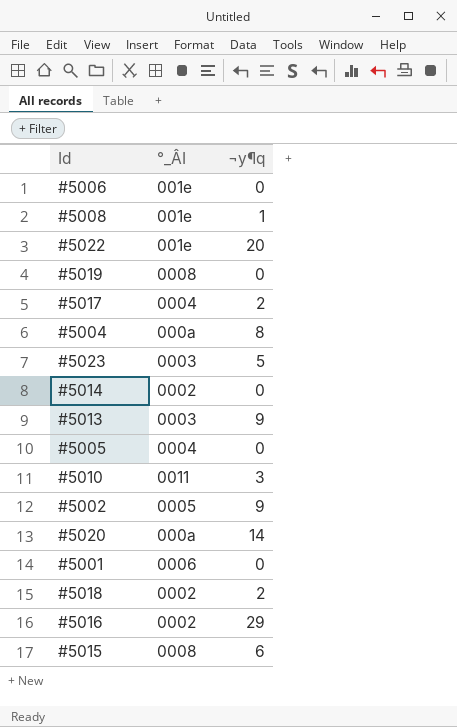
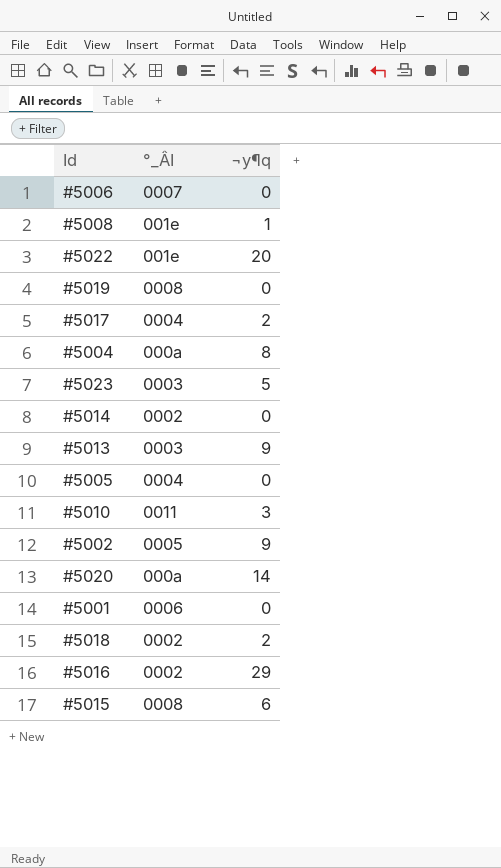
#5006 | °_ÂI: 001e -> 0007

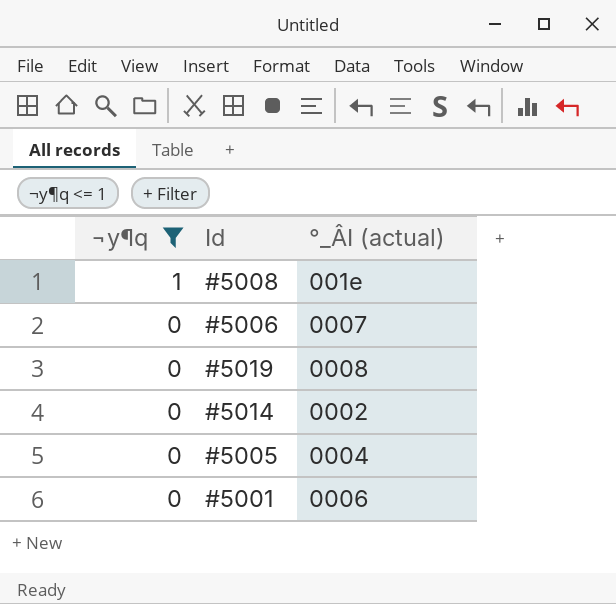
filter: none -> ¬y¶q <= 1
row order: none -> ¬y¶q descending
column ¬y¶q | position: 3 -> 1
column name: °_ÂI -> °_ÂI (actual)

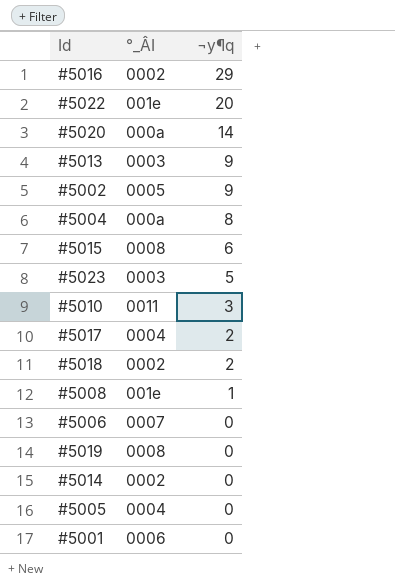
filter: ¬y¶q <= 1 -> none
column name: °_ÂI (actual) -> °_ÂI
column ¬y¶q | position: 1 -> 3

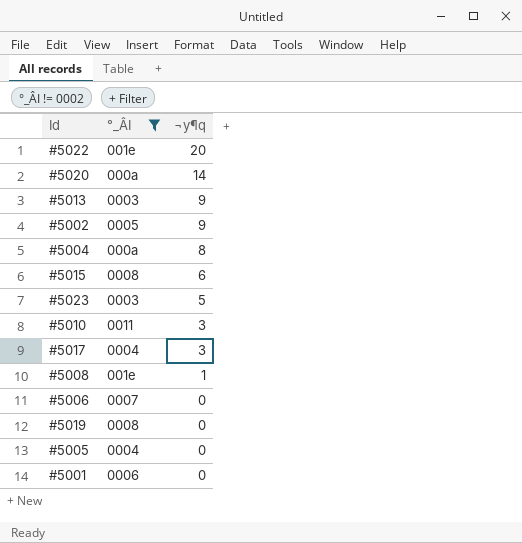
filter: none -> °_ÂI != 0002
#5017 | ¬y¶q: 2 -> 3

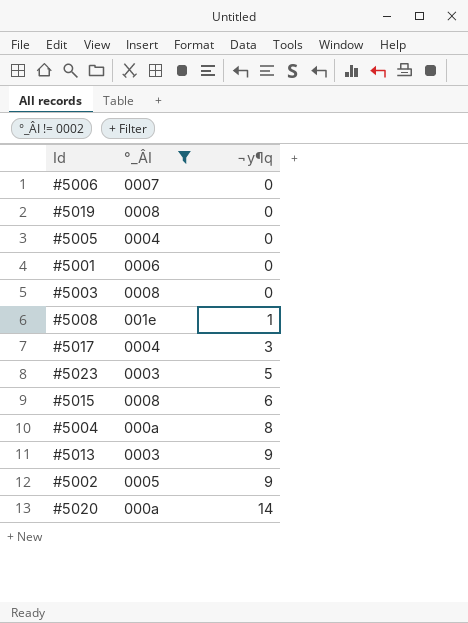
row order: ¬y¶q descending -> ¬y¶q ascending
row #5022: 001e | 20 -> none
row #5010: 0011 | 3 -> none
row #5003: none -> 0008 | 0

